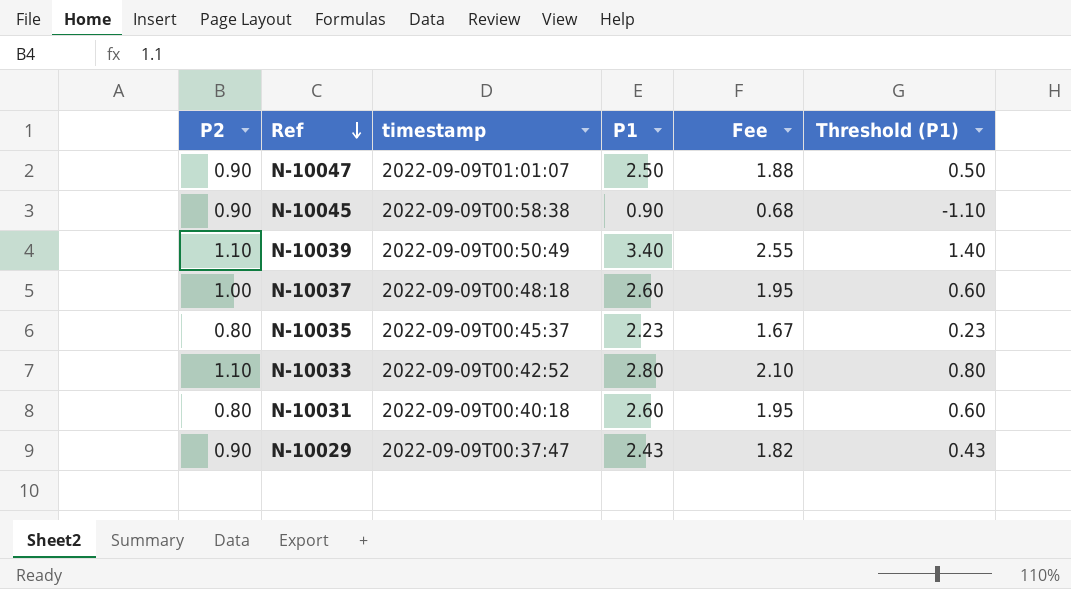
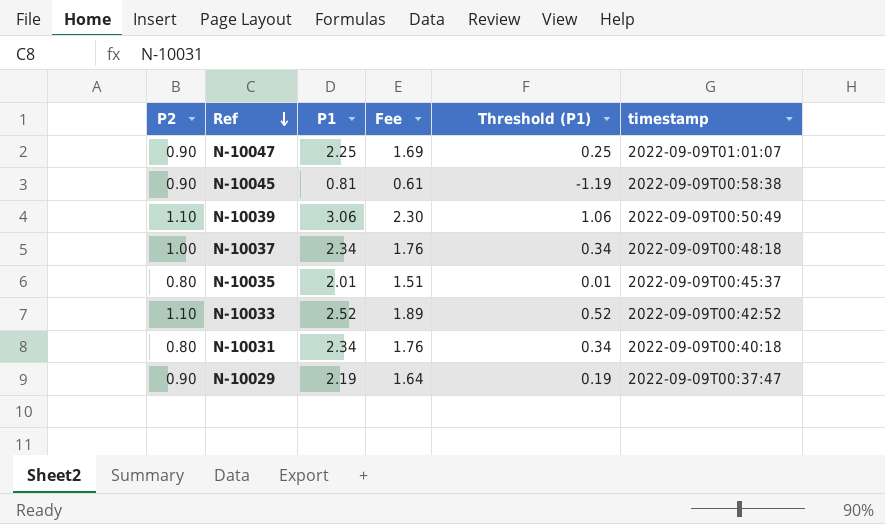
column timestamp | position: 3 -> 6
N-10047 | P1: 2.50 -> 2.25
N-10047 | Fee: 1.88 -> 1.69
N-10047 | Threshold (P1): 0.50 -> 0.25
N-10045 | P1: 0.90 -> 0.81
N-10045 | Fee: 0.68 -> 0.61
N-10045 | Threshold (P1): -1.10 -> -1.19
N-10039 | P1: 3.40 -> 3.06
N-10039 | Fee: 2.55 -> 2.30
N-10039 | Threshold (P1): 1.40 -> 1.06
N-10037 | P1: 2.60 -> 2.34
N-10037 | Fee: 1.95 -> 1.76
N-10037 | Threshold (P1): 0.60 -> 0.34
N-10035 | P1: 2.23 -> 2.01
N-10035 | Fee: 1.67 -> 1.51
N-10035 | Threshold (P1): 0.23 -> 0.01
N-10033 | P1: 2.80 -> 2.52
N-10033 | Fee: 2.10 -> 1.89
N-10033 | Threshold (P1): 0.80 -> 0.52
N-10031 | P1: 2.60 -> 2.34
N-10031 | Fee: 1.95 -> 1.76
N-10031 | Threshold (P1): 0.60 -> 0.34
N-10029 | P1: 2.43 -> 2.19
N-10029 | Fee: 1.82 -> 1.64
N-10029 | Threshold (P1): 0.43 -> 0.19

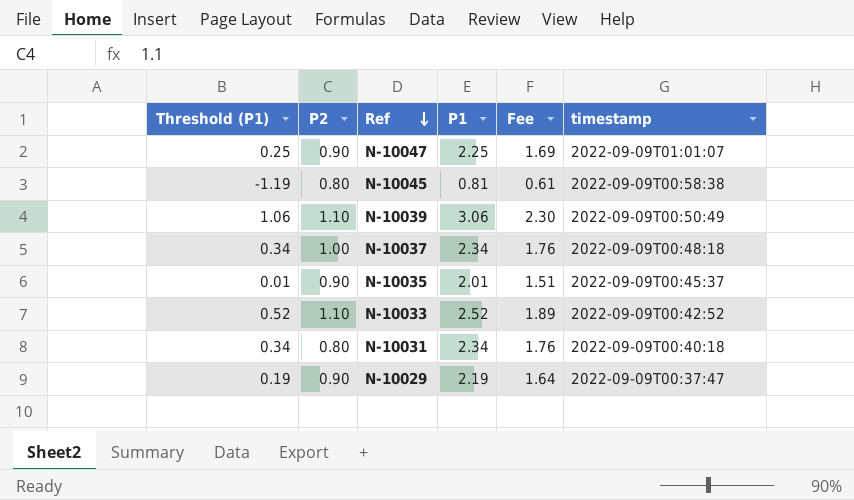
column Threshold (P1) | position: 5 -> 1
N-10045 | P2: 0.90 -> 0.80
N-10035 | P2: 0.80 -> 0.90

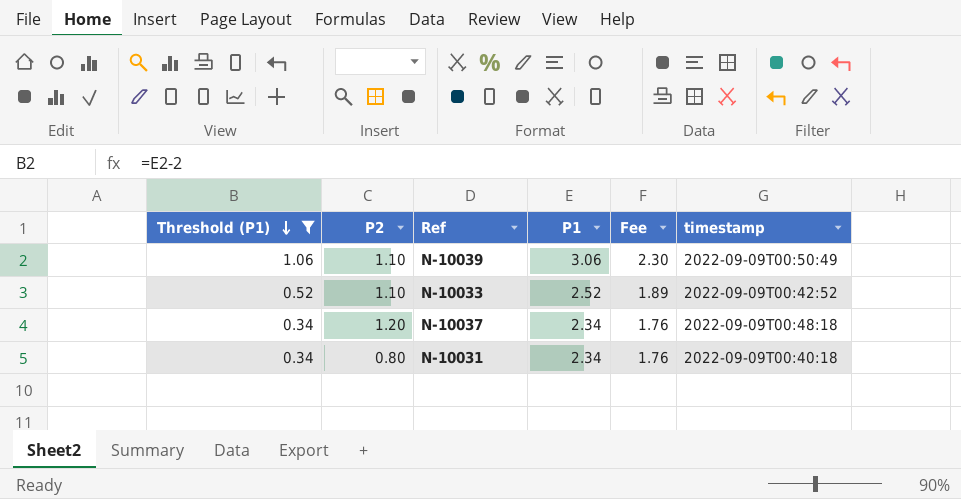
filter: none -> Threshold (P1) >= 0.34
row order: Ref descending -> Threshold (P1) descending
N-10037 | P2: 1.00 -> 1.20

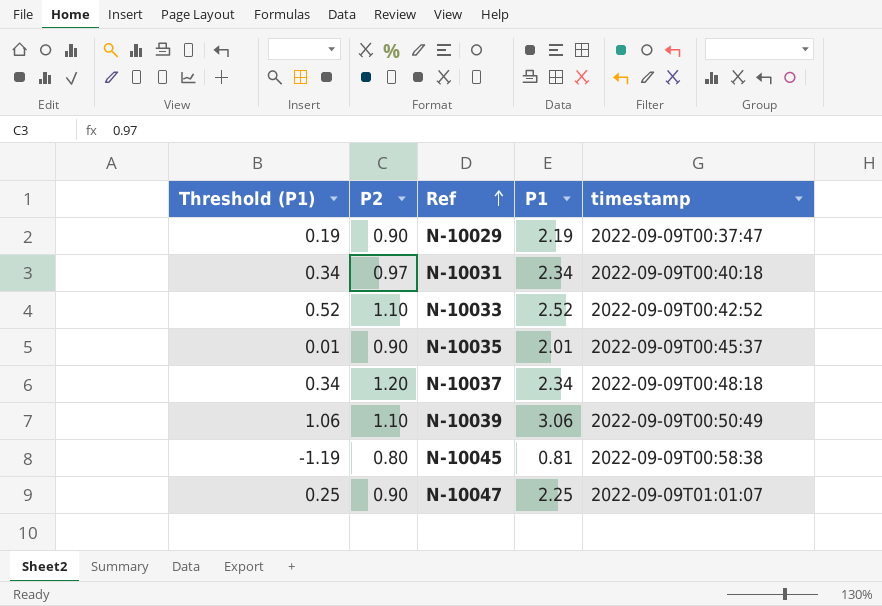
filter: Threshold (P1) >= 0.34 -> none
row order: Threshold (P1) descending -> Ref ascending
column Fee | formula: [P1] * 0.75 -> none
N-10031 | P2: 0.80 -> 0.97

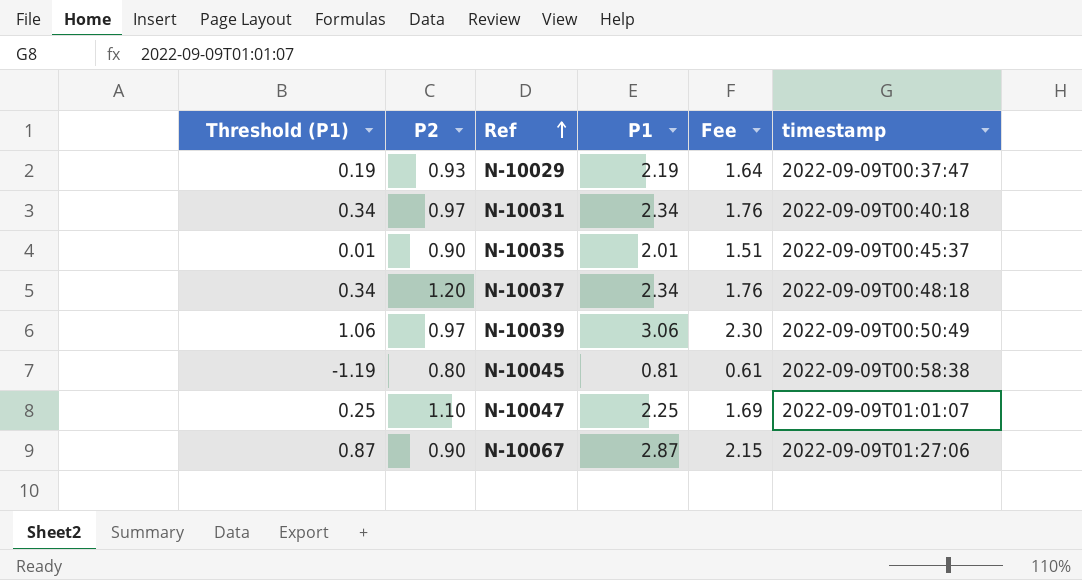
column Fee | formula: none -> [P1] * 0.75
row N-10033: 0.52 | 1.10 | 2.52 | 2022-09-09T00:42:52 -> none
N-10029 | P2: 0.90 -> 0.93
N-10039 | P2: 1.10 -> 0.97
N-10047 | P2: 0.90 -> 1.10
row N-10067: none -> 0.87 | 0.90 | 2.87 | 2.15 | 2022-09-09T01:27:06

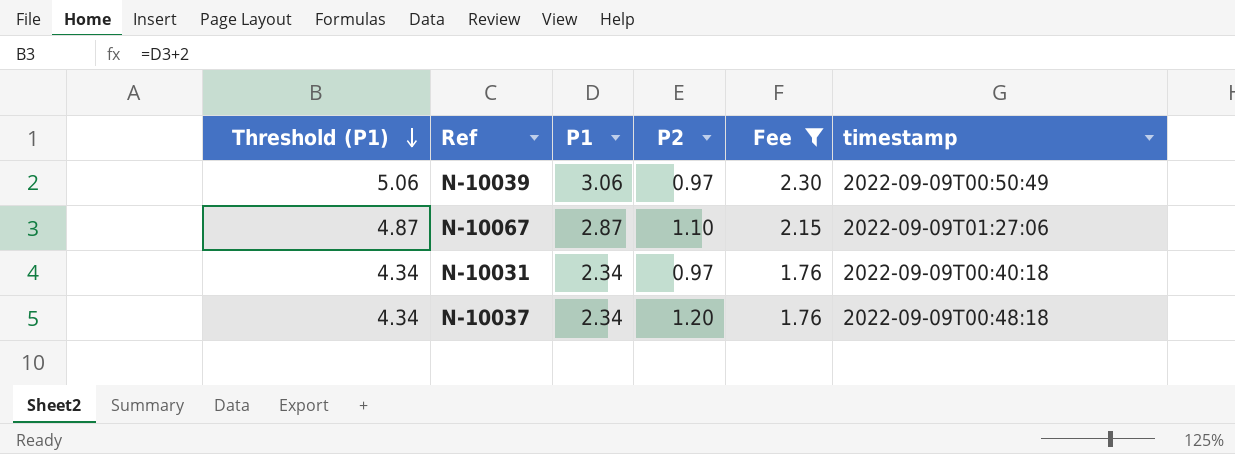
filter: none -> Fee >= 1.76
row order: Ref ascending -> Threshold (P1) descending
column Threshold (P1) | formula: [P1] - 2 -> [P1] + 2
column P2 | position: 2 -> 4
N-10067 | P2: 0.90 -> 1.10

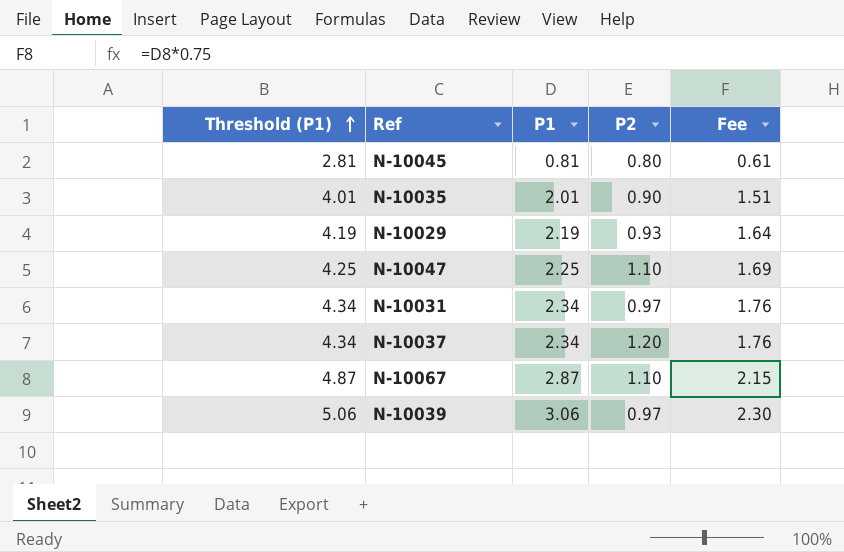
filter: Fee >= 1.76 -> none
row order: Threshold (P1) descending -> Threshold (P1) ascending
column timestamp | position: 6 -> none

